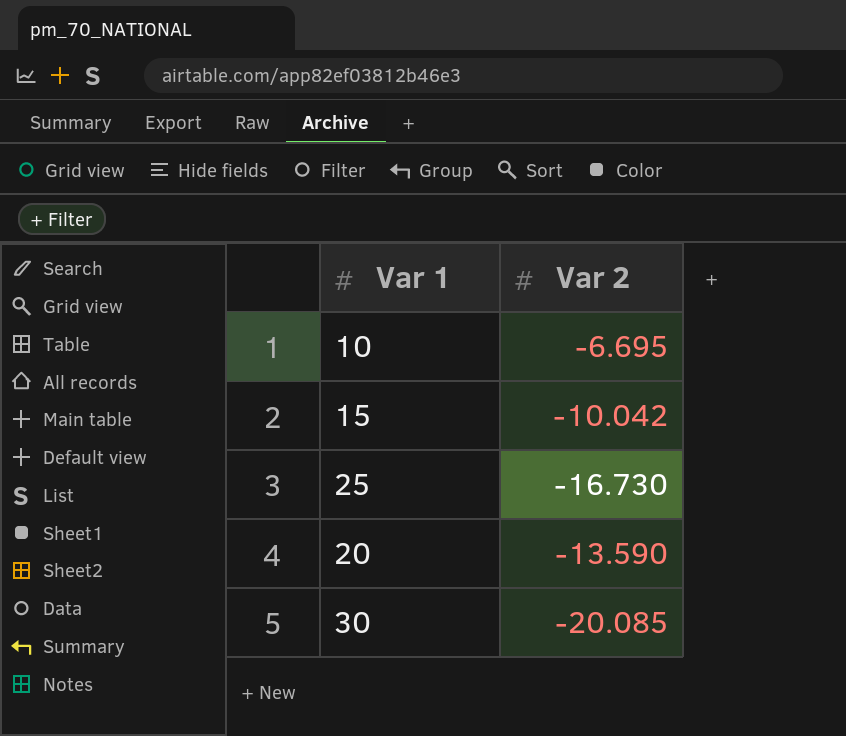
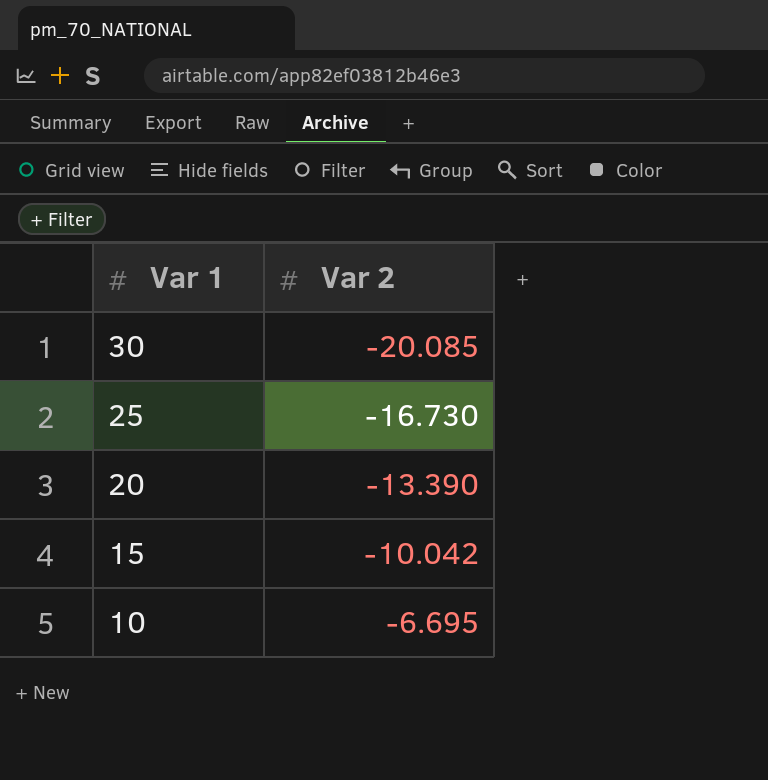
row order: none -> Var 1 descending
20 | Var 2: -13.590 -> -13.390

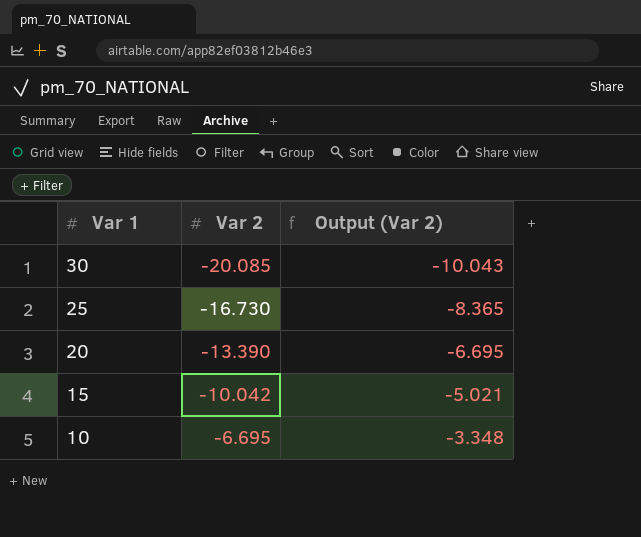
column Output (Var 2) | formula: none -> [Var 2] * 0.5

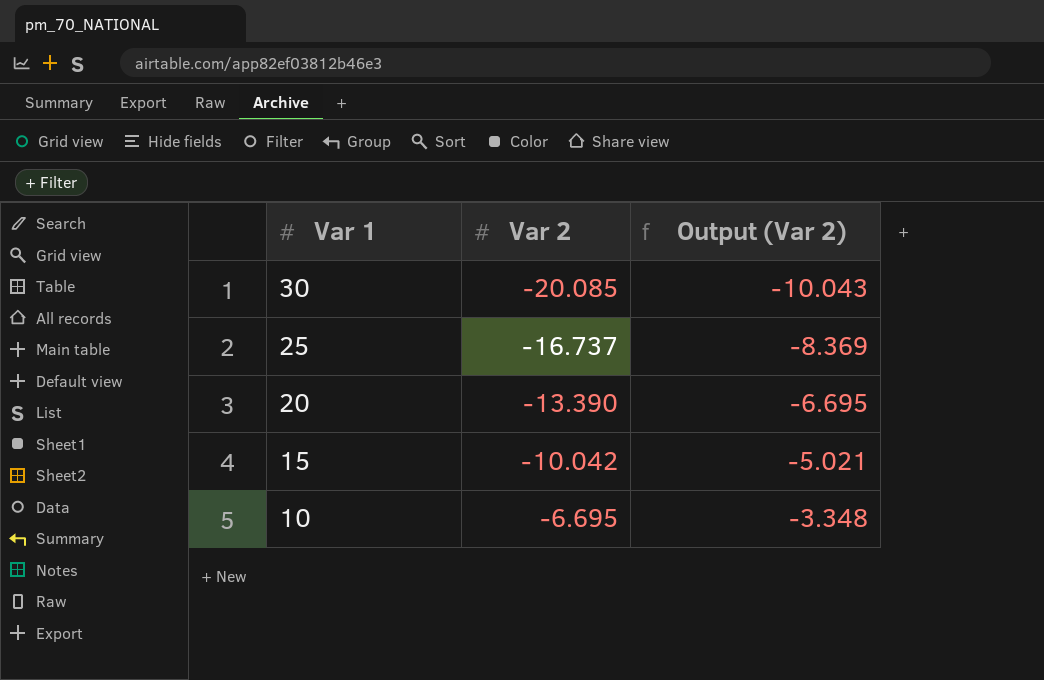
25 | Var 2: -16.730 -> -16.737
25 | Output (Var 2): -8.365 -> -8.369

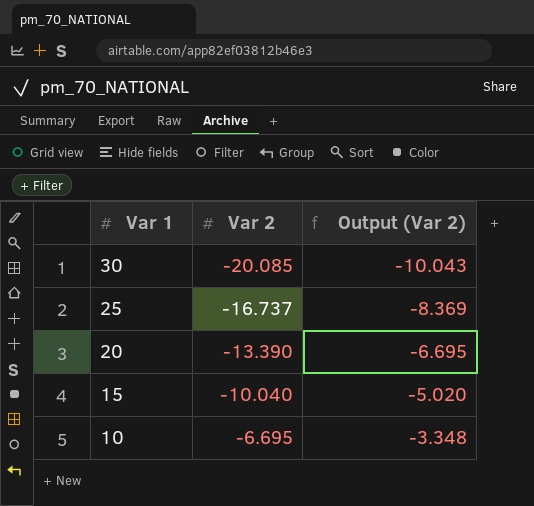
15 | Var 2: -10.042 -> -10.040
15 | Output (Var 2): -5.021 -> -5.020

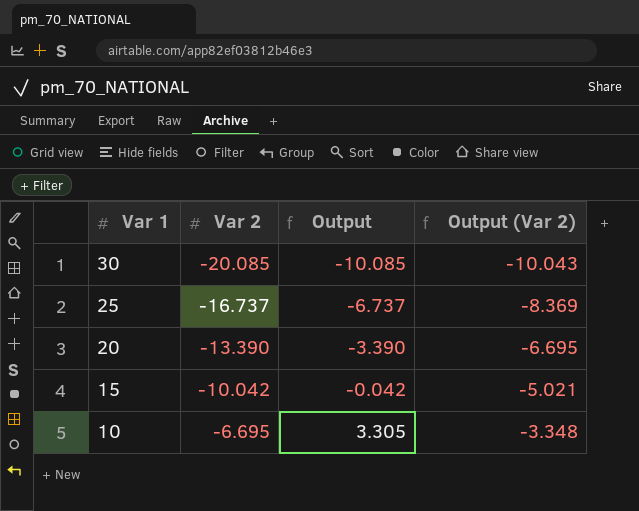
column Output | formula: none -> [Var 2] + 10
15 | Var 2: -10.040 -> -10.042
15 | Output (Var 2): -5.020 -> -5.021

